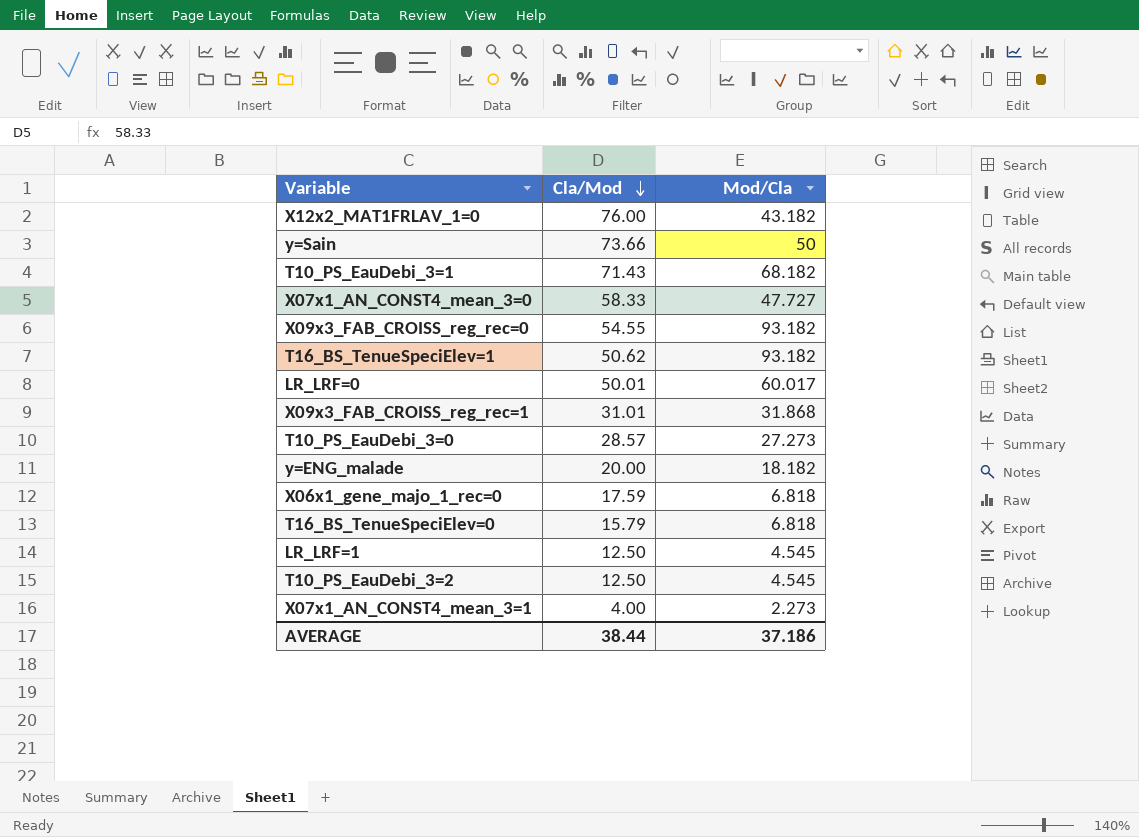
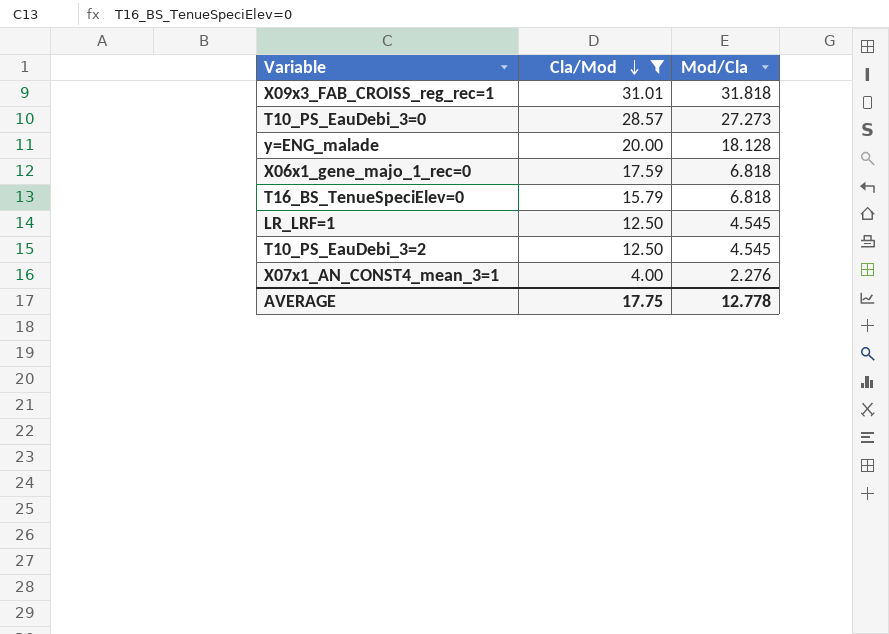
filter: none -> Cla/Mod <= 31.01
X09x3_FAB_CROISS_reg_rec=1 | Mod/Cla: 31.868 -> 31.818
y=ENG_malade | Mod/Cla: 18.182 -> 18.128
X07x1_AN_CONST4_mean_3=1 | Mod/Cla: 2.273 -> 2.276
AVERAGE | Cla/Mod: 38.44 -> 17.75
AVERAGE | Mod/Cla: 37.186 -> 12.778

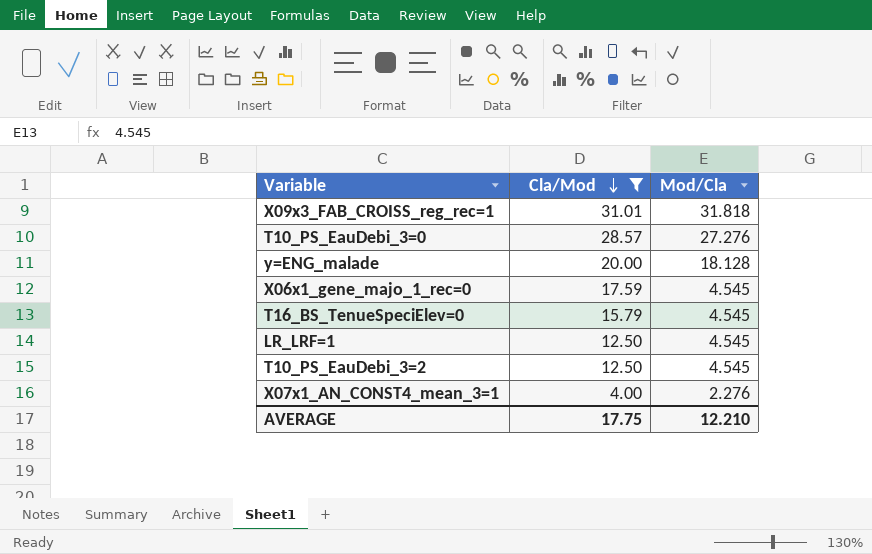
T10_PS_EauDebi_3=0 | Mod/Cla: 27.273 -> 27.276
X06x1_gene_majo_1_rec=0 | Mod/Cla: 6.818 -> 4.545
T16_BS_TenueSpeciElev=0 | Mod/Cla: 6.818 -> 4.545
AVERAGE | Mod/Cla: 12.778 -> 12.210

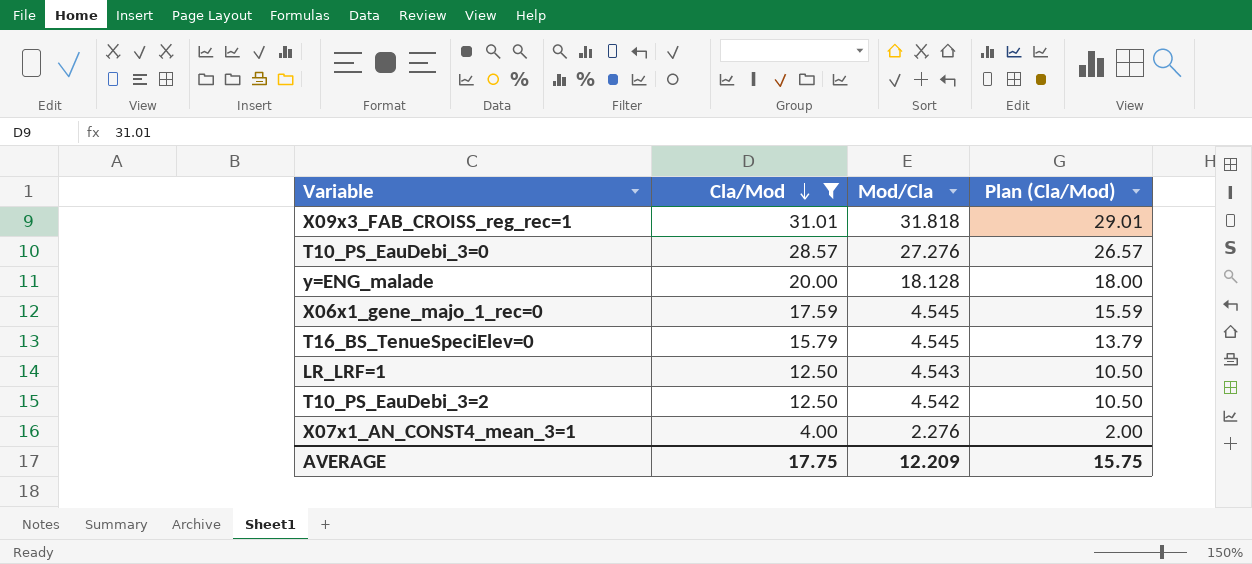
column Plan (Cla/Mod) | formula: none -> [Cla/Mod] - 2
LR_LRF=1 | Mod/Cla: 4.545 -> 4.543
T10_PS_EauDebi_3=2 | Mod/Cla: 4.545 -> 4.542
AVERAGE | Mod/Cla: 12.210 -> 12.209

